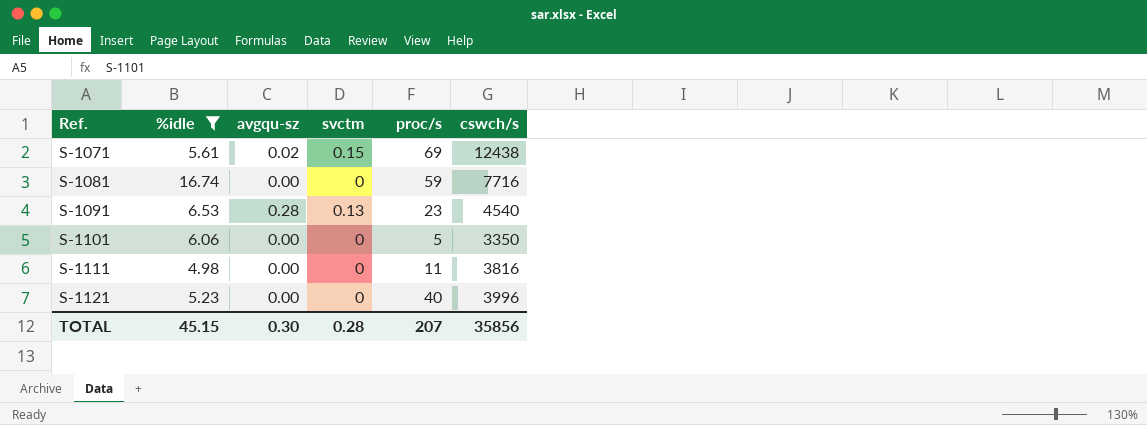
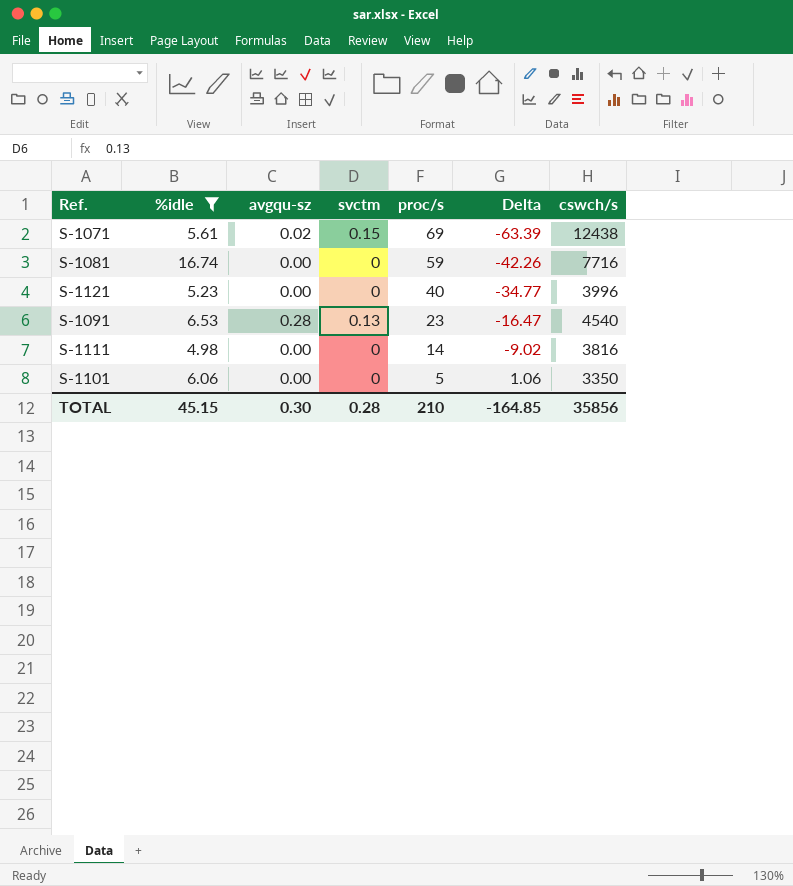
row order: Ref. ascending -> proc/s descending
column Delta | formula: none -> [%idle] - [proc/s]
S-1111 | proc/s: 11 -> 14
TOTAL | proc/s: 207 -> 210

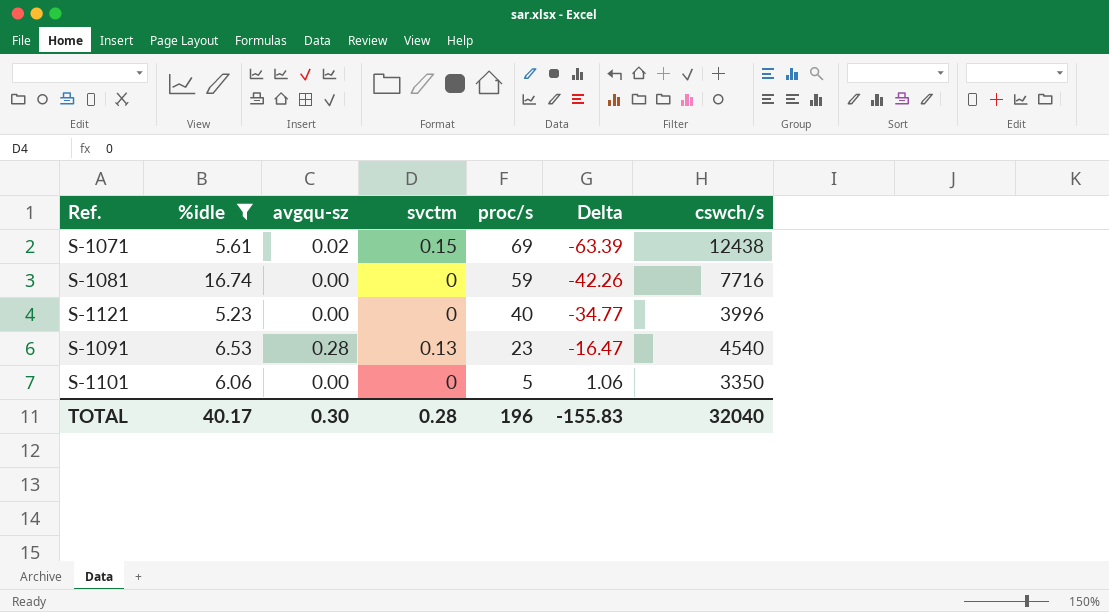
row S-1111: 4.98 | 0.00 | 0 | 14 | -9.02 | 3816 -> none
TOTAL | %idle: 45.15 -> 40.17
TOTAL | proc/s: 210 -> 196
TOTAL | Delta: -164.85 -> -155.83
TOTAL | cswch/s: 35856 -> 32040

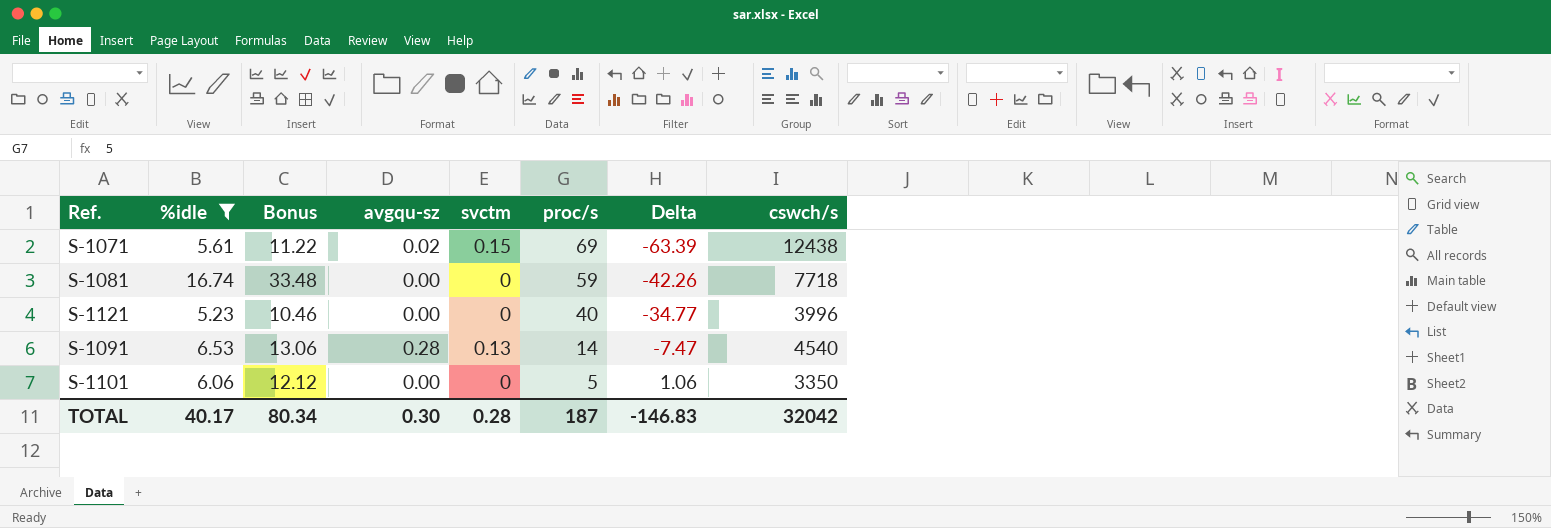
column Bonus | formula: none -> [%idle] * 2
S-1081 | cswch/s: 7716 -> 7718
S-1091 | proc/s: 23 -> 14
S-1091 | Delta: -16.47 -> -7.47
TOTAL | proc/s: 196 -> 187
TOTAL | Delta: -155.83 -> -146.83
TOTAL | cswch/s: 32040 -> 32042

